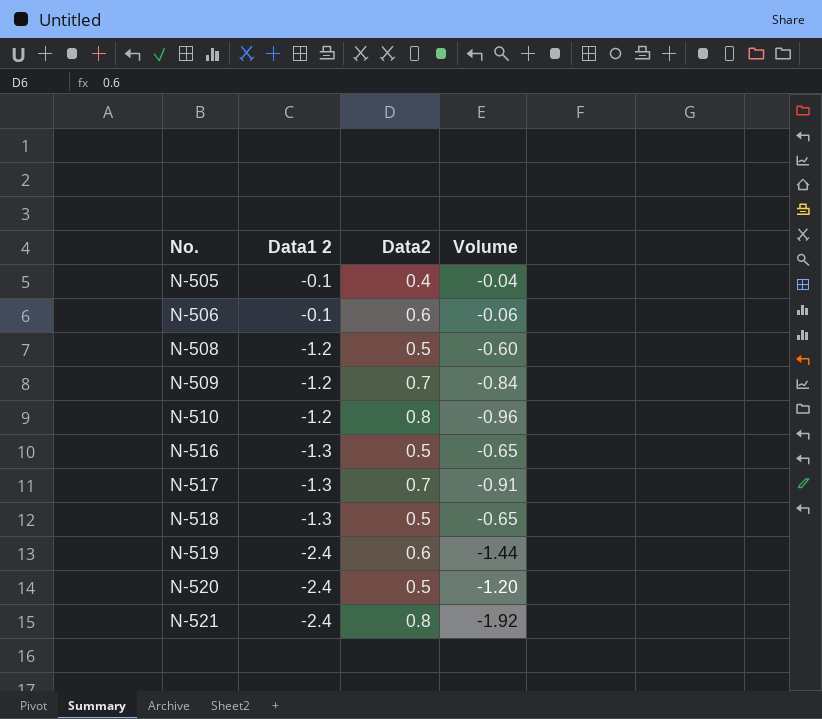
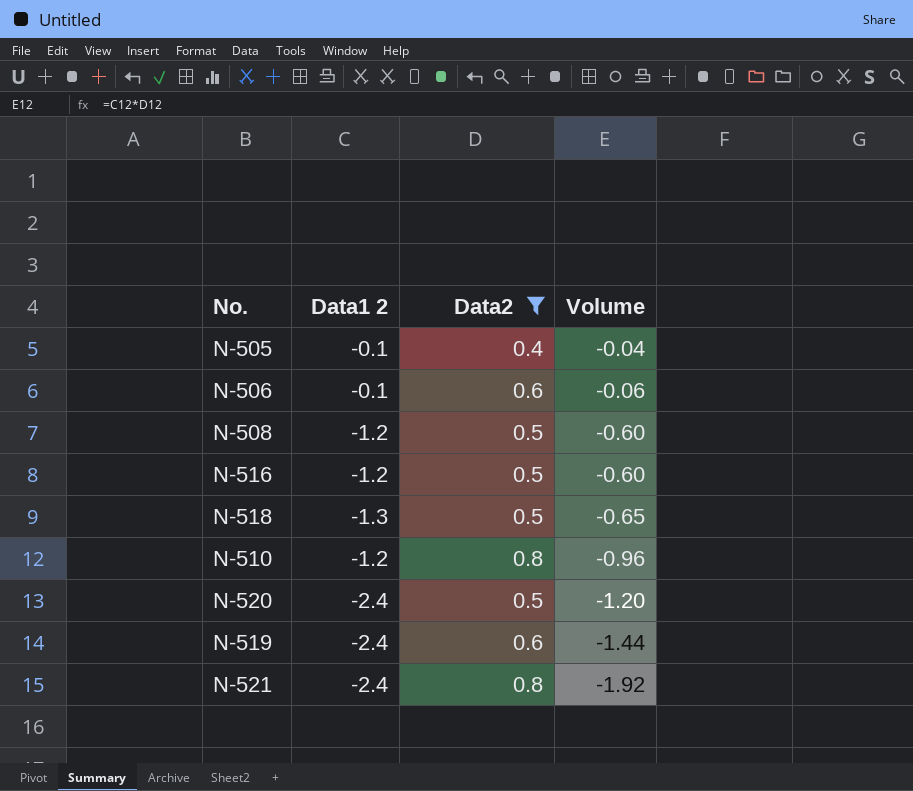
filter: none -> Data2 != 0.7
row order: No. ascending -> Volume descending
N-516 | Data1 2: -1.3 -> -1.2
N-516 | Volume: -0.65 -> -0.60

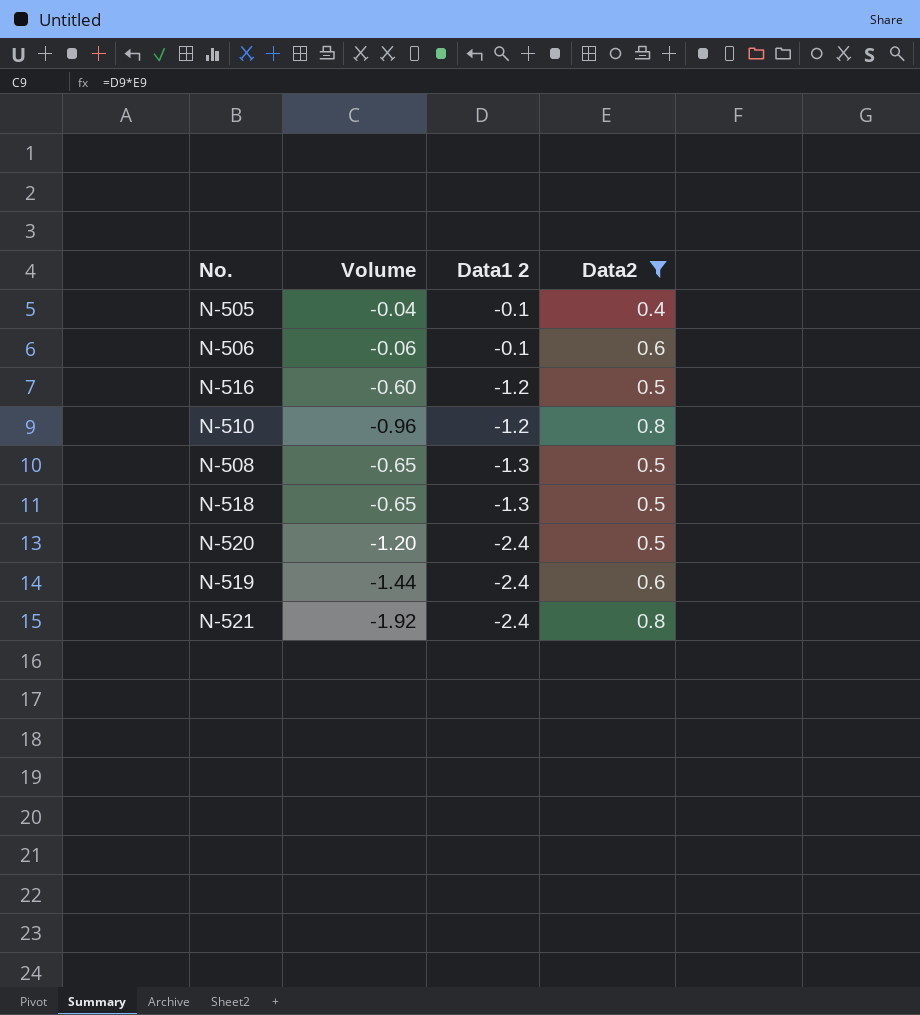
row order: Volume descending -> Data1 2 descending
column Volume | position: 4 -> 2
N-508 | Volume: -0.60 -> -0.65
N-508 | Data1 2: -1.2 -> -1.3

